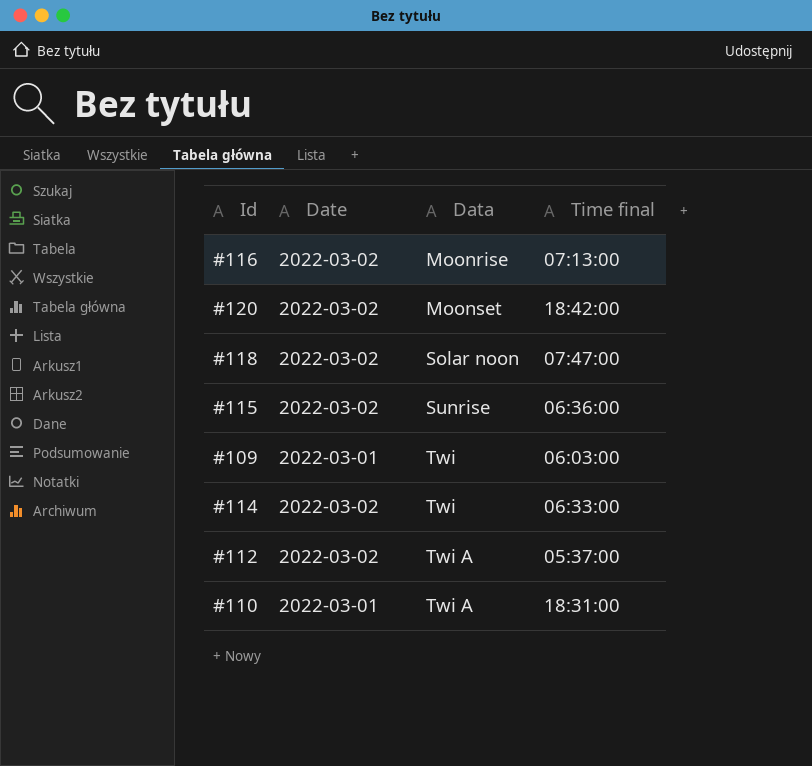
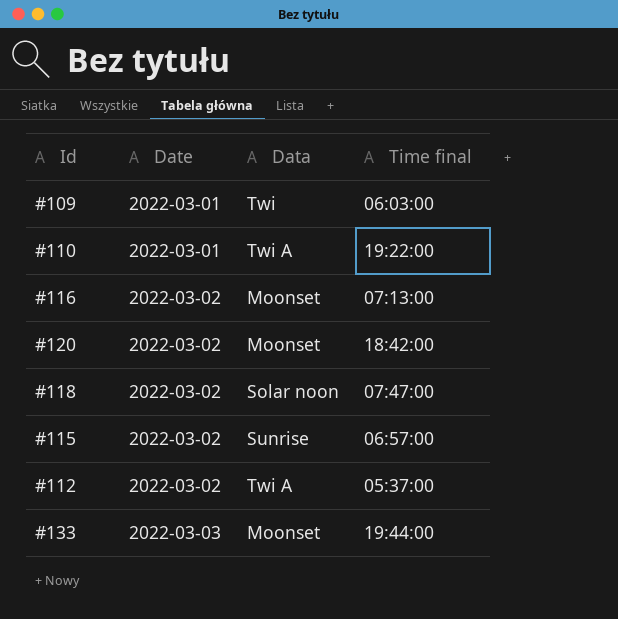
row order: Data ascending -> Date ascending
row #114: 2022-03-02 | Twi | 06:33:00 -> none
#110 | Time final: 18:31:00 -> 19:22:00
#116 | Data: Moonrise -> Moonset
#115 | Time final: 06:36:00 -> 06:57:00
row #133: none -> 2022-03-03 | Moonset | 19:44:00

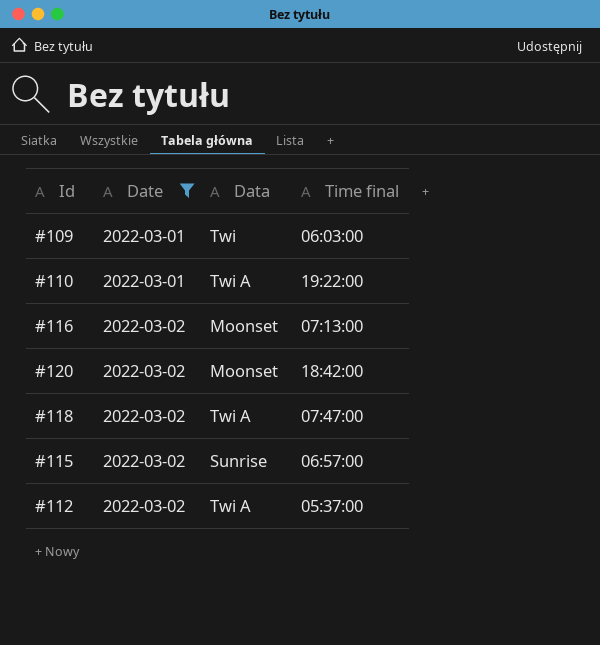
filter: none -> Date != 2022-03-03
#118 | Data: Solar noon -> Twi A

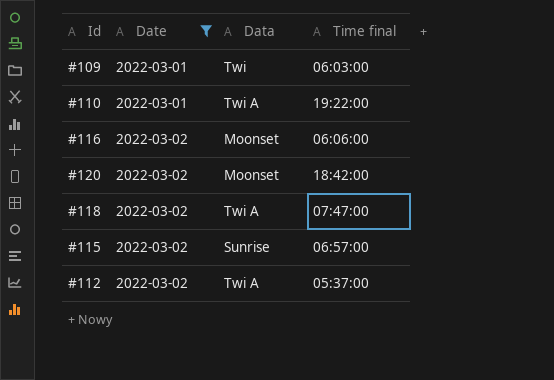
#116 | Time final: 07:13:00 -> 06:06:00

